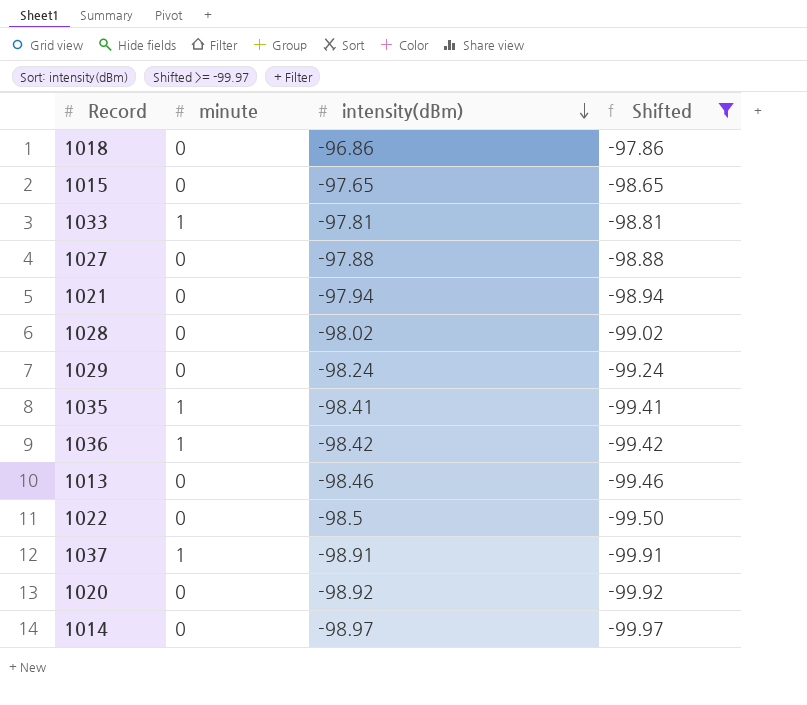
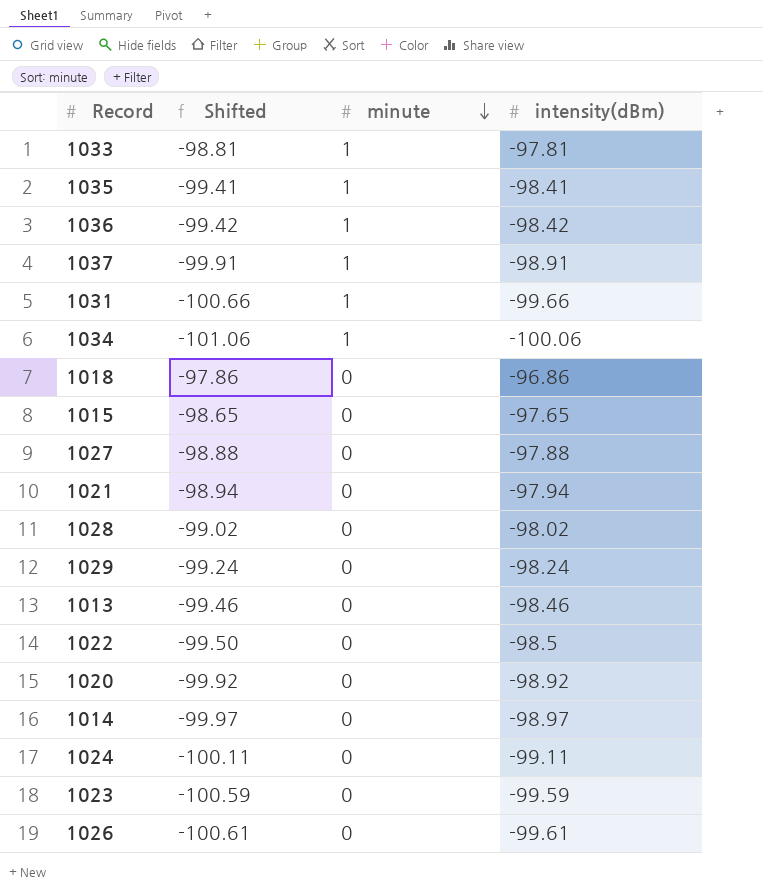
filter: Shifted >= -99.97 -> none
row order: intensity(dBm) descending -> minute descending
column Shifted | position: 4 -> 2

